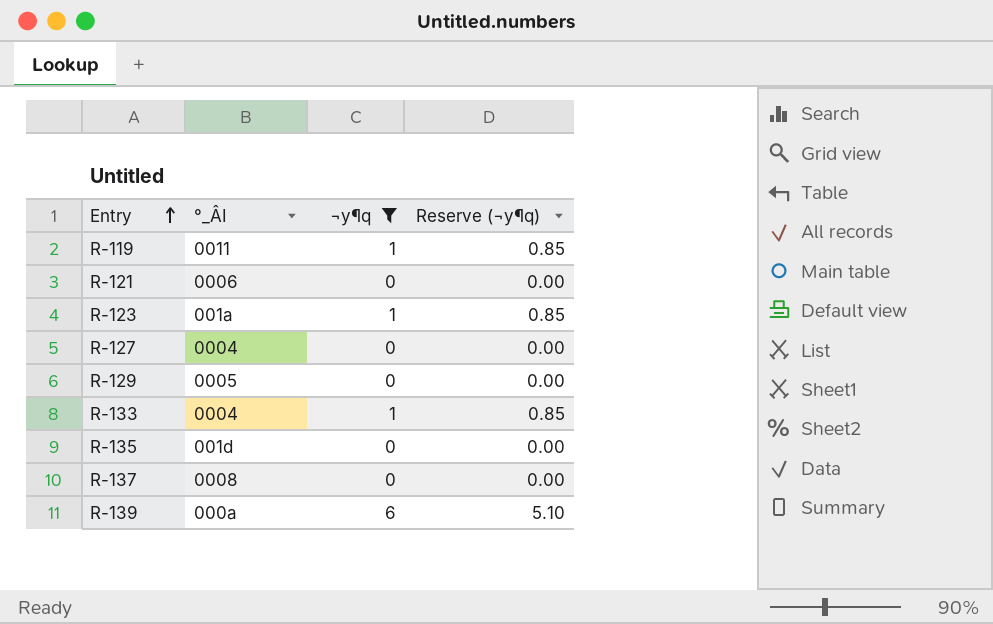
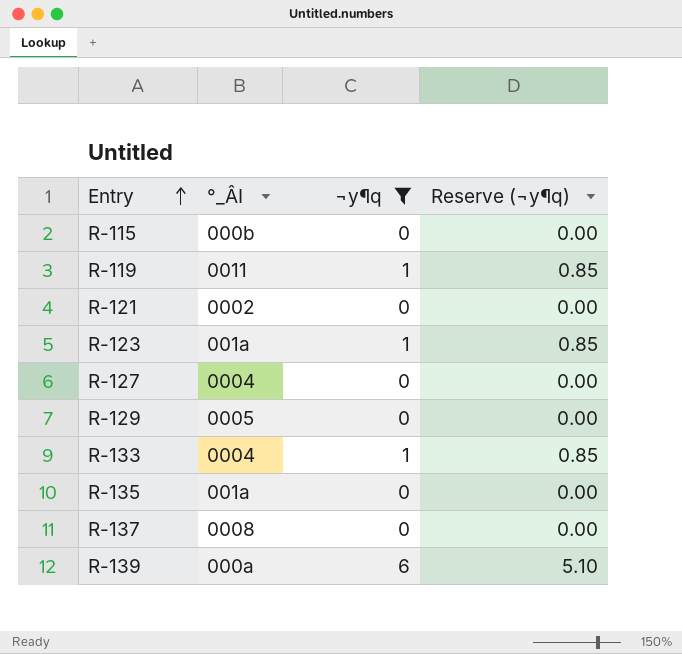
row R-115: none -> 000b | 0 | 0.00
R-121 | °_ÂI: 0006 -> 0002
R-135 | °_ÂI: 001d -> 001a

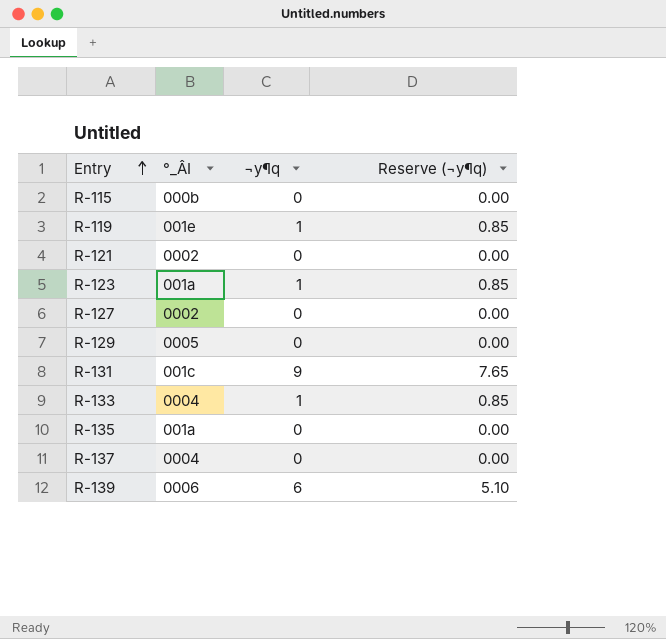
filter: ¬y¶q != 9 -> none
R-119 | °_ÂI: 0011 -> 001e
R-127 | °_ÂI: 0004 -> 0002
R-137 | °_ÂI: 0008 -> 0004
R-139 | °_ÂI: 000a -> 0006

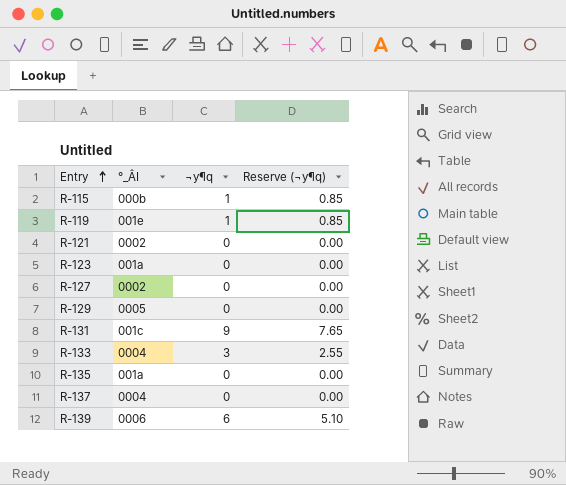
R-115 | ¬y¶q: 0 -> 1
R-115 | Reserve (¬y¶q): 0.00 -> 0.85
R-123 | ¬y¶q: 1 -> 0
R-123 | Reserve (¬y¶q): 0.85 -> 0.00
R-133 | ¬y¶q: 1 -> 3
R-133 | Reserve (¬y¶q): 0.85 -> 2.55

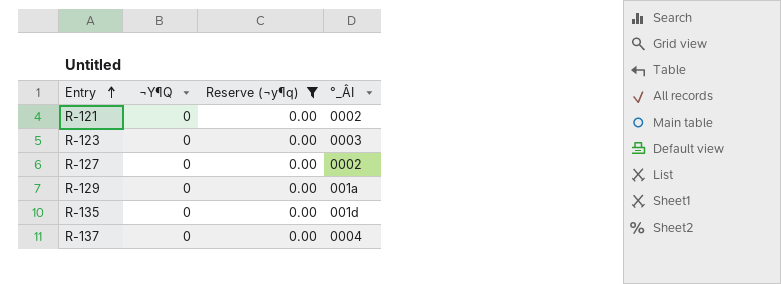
filter: none -> Reserve (¬y¶q) = 0.00
column name: ¬y¶q -> ¬Y¶Q
column °_ÂI | position: 2 -> 4
R-123 | °_ÂI: 001a -> 0003
R-129 | °_ÂI: 0005 -> 001a
R-135 | °_ÂI: 001a -> 001d

